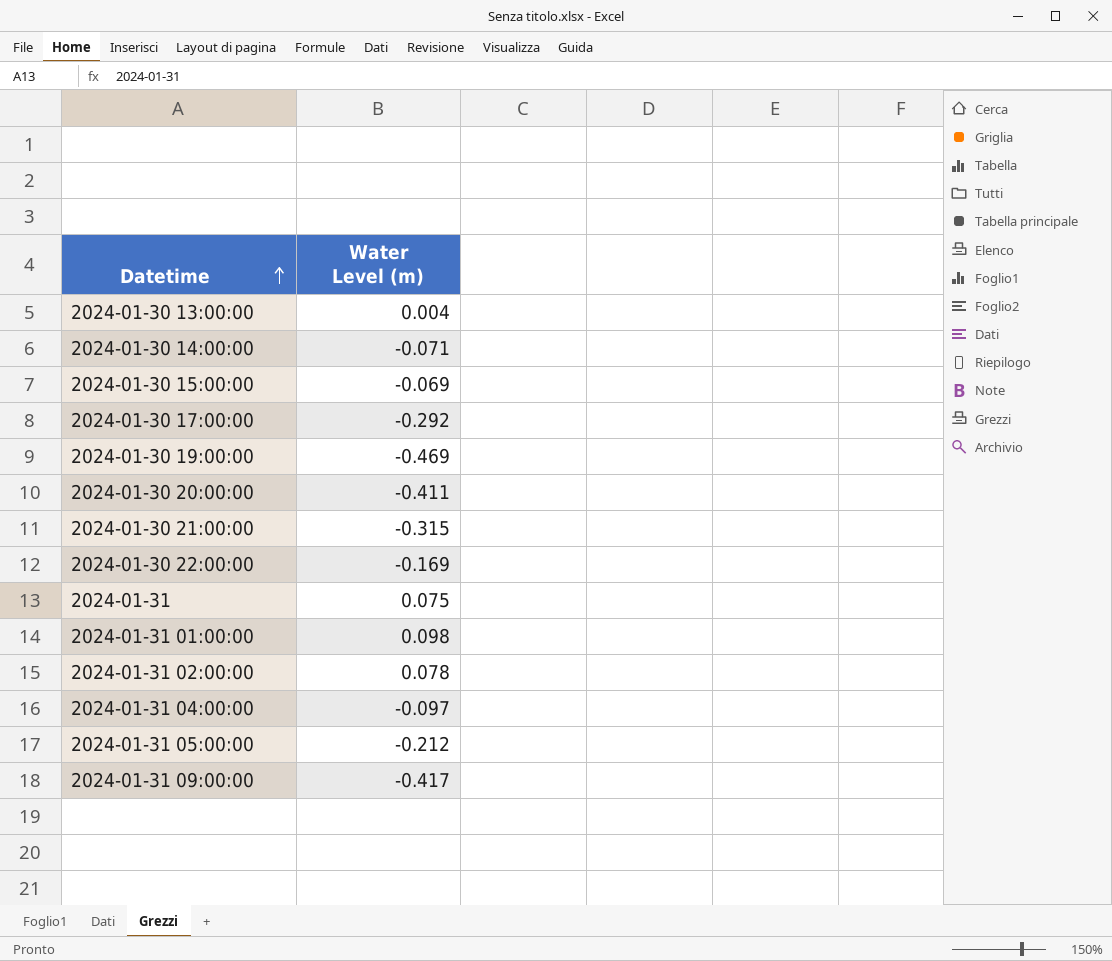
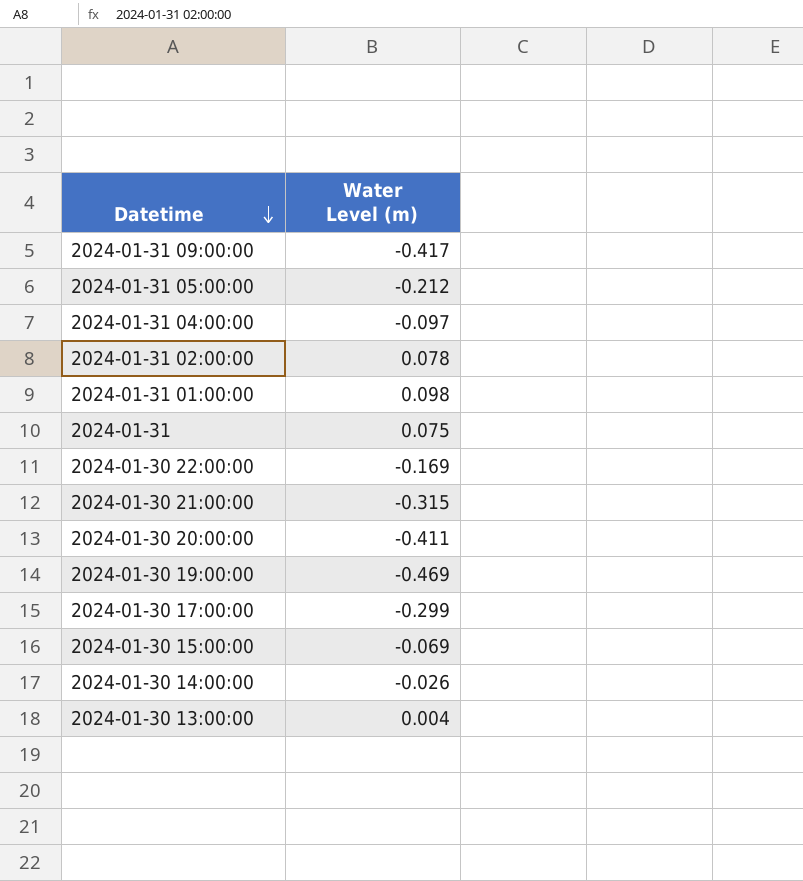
row order: Datetime ascending -> Datetime descending
2024-01-30 17:00:00 | Water Level (m): -0.292 -> -0.299
2024-01-30 14:00:00 | Water Level (m): -0.071 -> -0.026

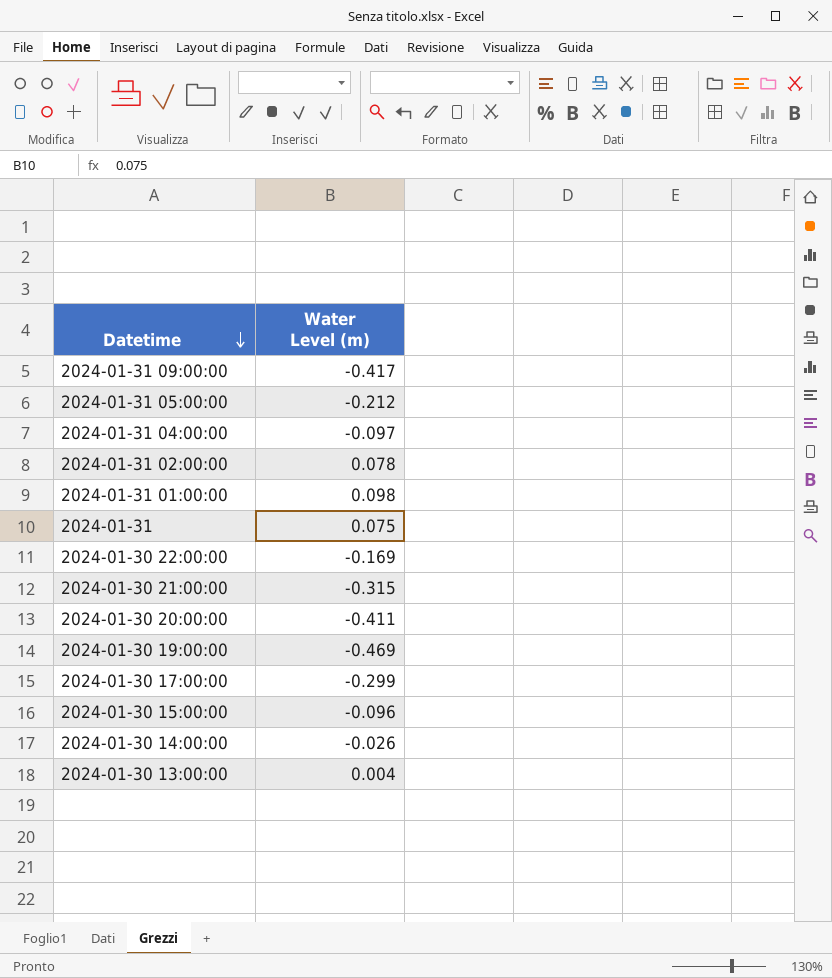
2024-01-30 15:00:00 | Water Level (m): -0.069 -> -0.096

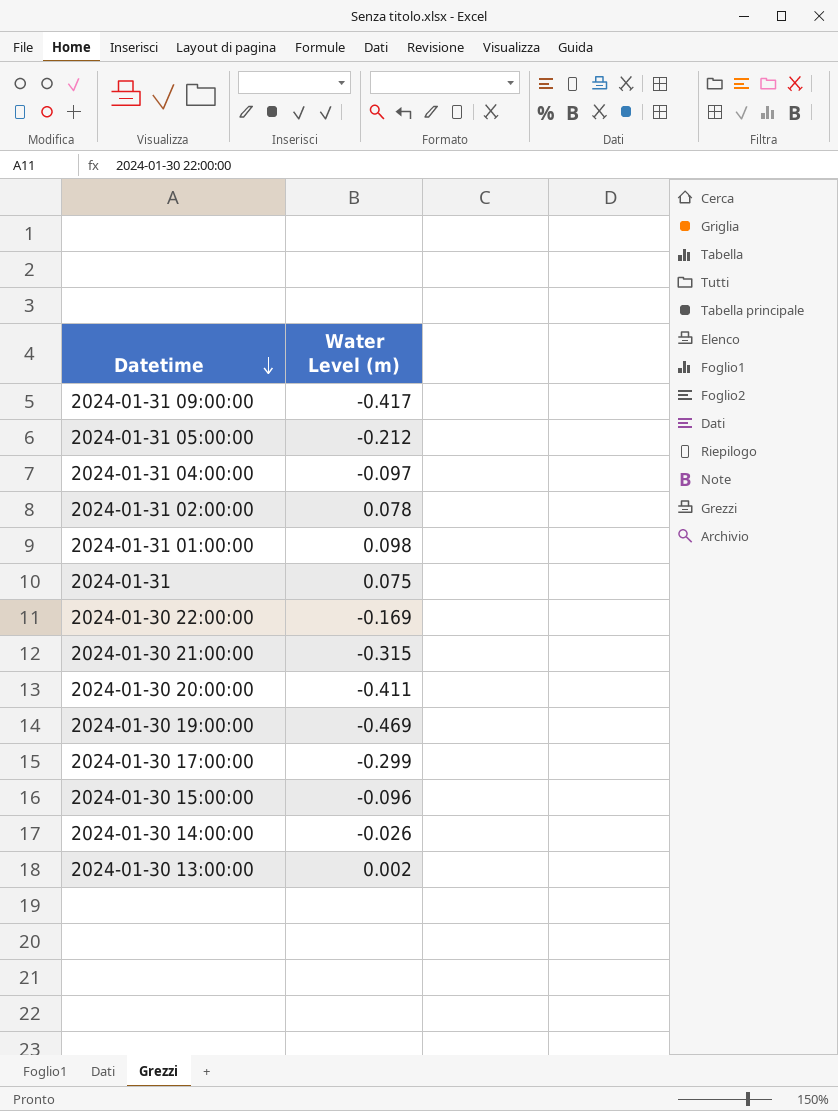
2024-01-30 13:00:00 | Water Level (m): 0.004 -> 0.002

